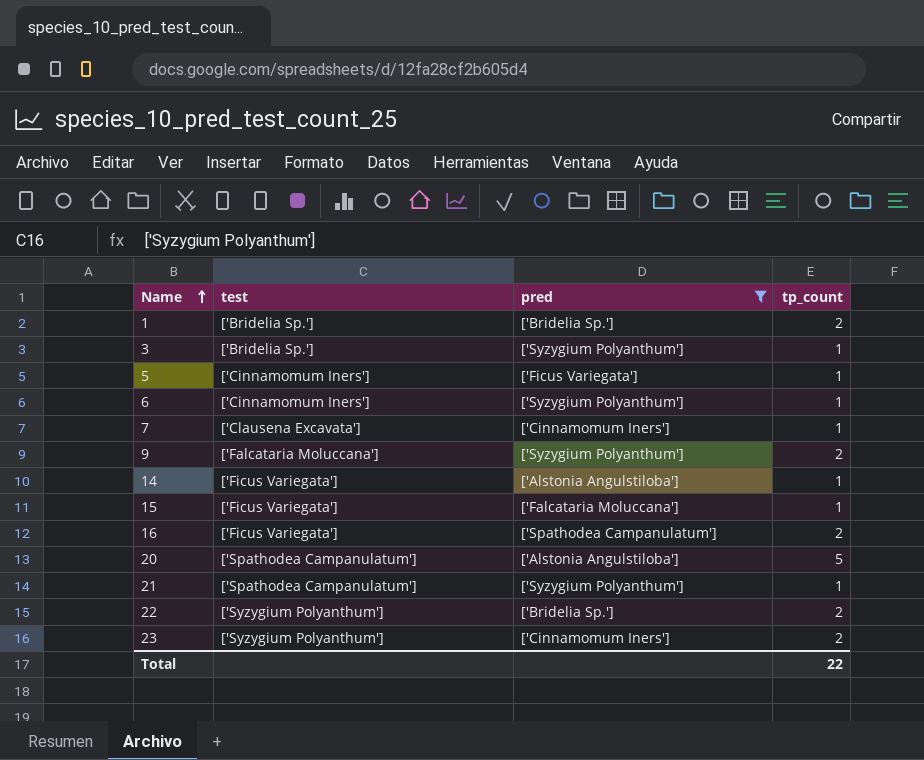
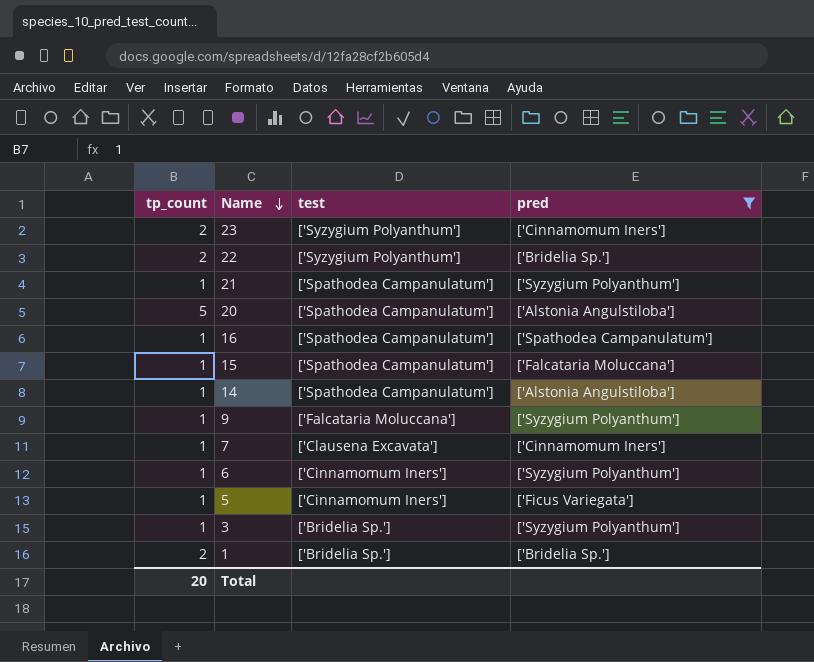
row order: Name ascending -> Name descending
column tp_count | position: 4 -> 1
16 | tp_count: 2 -> 1
16 | test: ['Ficus Variegata'] -> ['Spathodea Campanulatum']
15 | test: ['Ficus Variegata'] -> ['Spathodea Campanulatum']
14 | test: ['Ficus Variegata'] -> ['Spathodea Campanulatum']
9 | tp_count: 2 -> 1
Total | tp_count: 22 -> 20

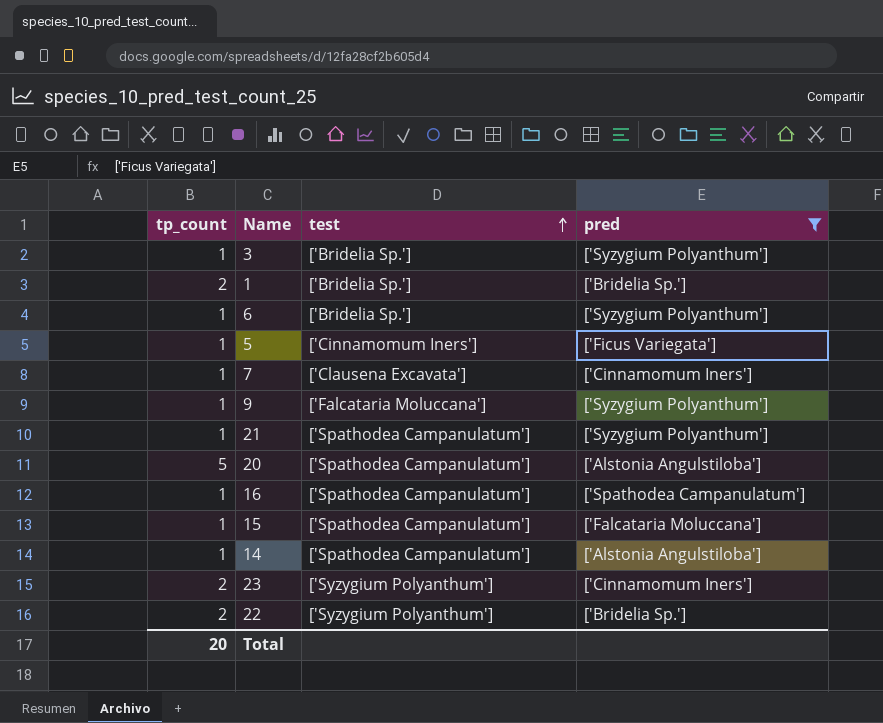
row order: Name descending -> test ascending
6 | test: ['Cinnamomum Iners'] -> ['Bridelia Sp.']

